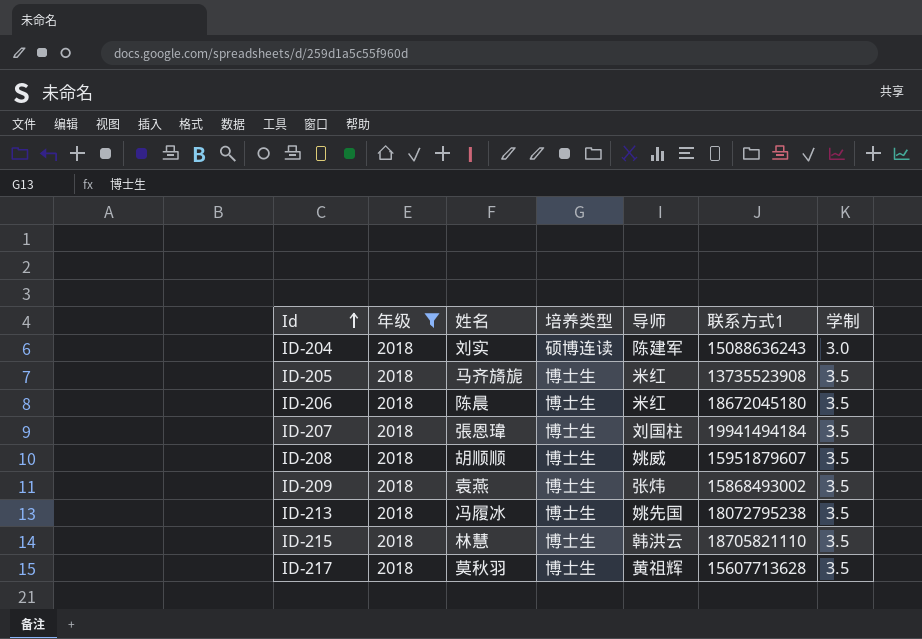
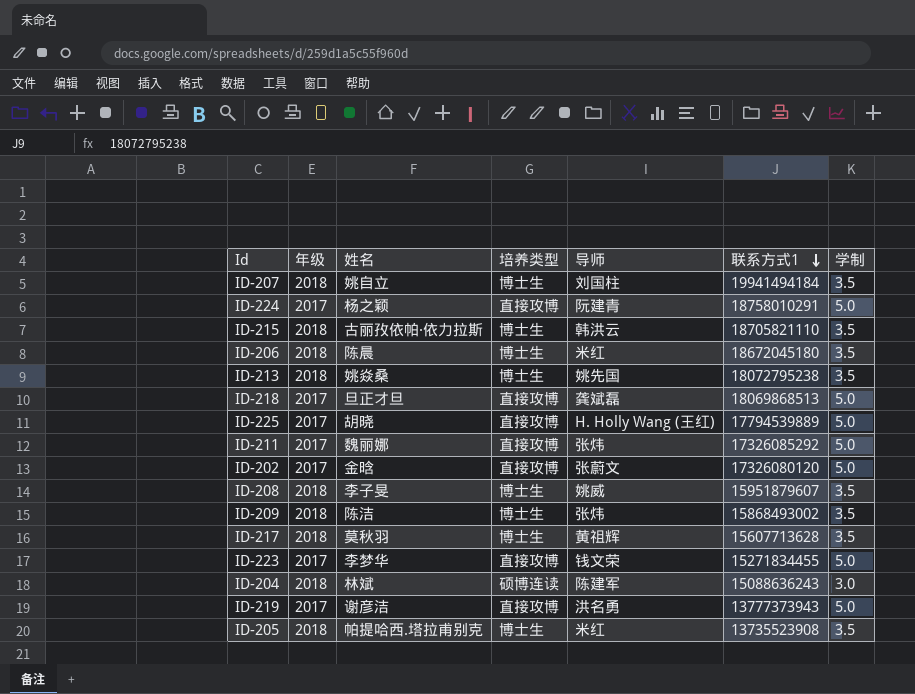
filter: 年级 = 2018 -> none
row order: Id ascending -> 联系方式1 descending
ID-207 | 姓名: 張恩瑋 -> 姚自立
ID-215 | 姓名: 林慧 -> 古丽孜依帕·依力拉斯
ID-213 | 姓名: 冯履冰 -> 姚焱桑
ID-208 | 姓名: 胡顺顺 -> 李子旻
ID-209 | 姓名: 袁燕 -> 陈洁
ID-204 | 姓名: 刘实 -> 林斌
ID-205 | 姓名: 马齐旖旎 -> 帕提哈西.塔拉甫别克

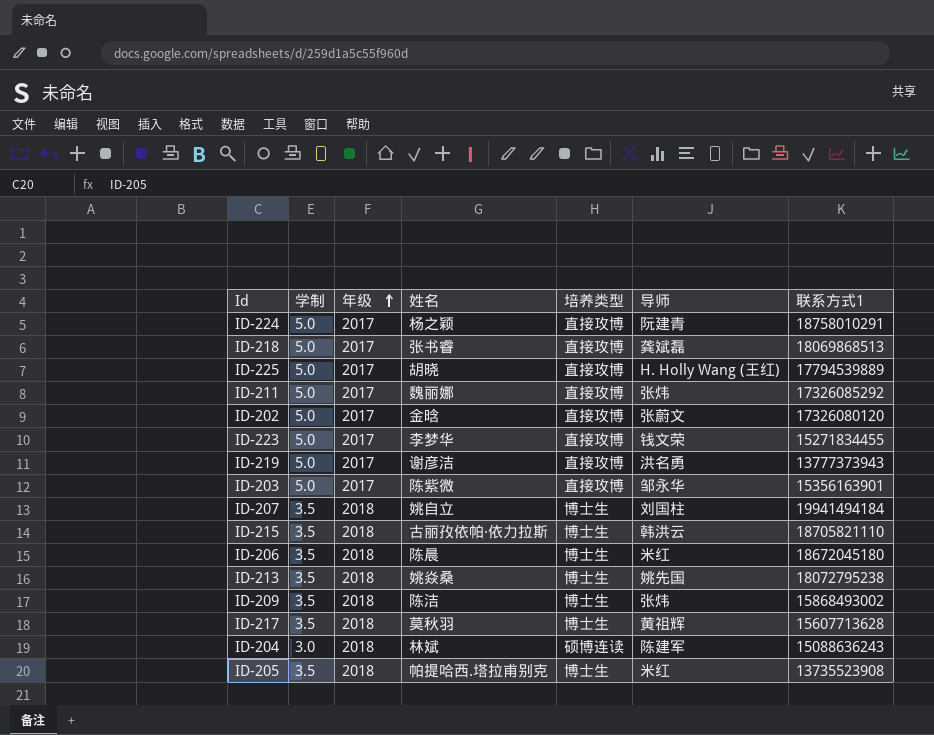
row order: 联系方式1 descending -> 年级 ascending
column 学制 | position: 7 -> 2
row ID-208: 2018 | 李子旻 | 博士生 | 姚威 | 15951879607 | 3.5 -> none
ID-218 | 姓名: 旦正才旦 -> 张书睿
row ID-203: none -> 5.0 | 2017 | 陈紫微 | 直接攻博 | 邹永华 | 15356163901

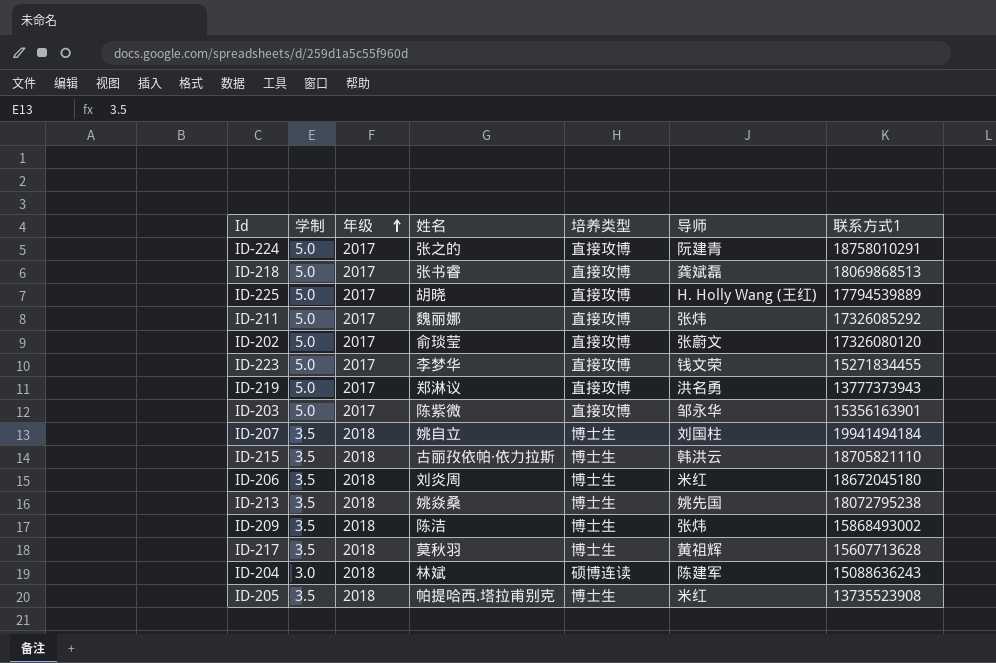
ID-224 | 姓名: 杨之颖 -> 张之的
ID-202 | 姓名: 金晗 -> 俞琰莹
ID-219 | 姓名: 谢彦洁 -> 郑淋议
ID-206 | 姓名: 陈晨 -> 刘炎周

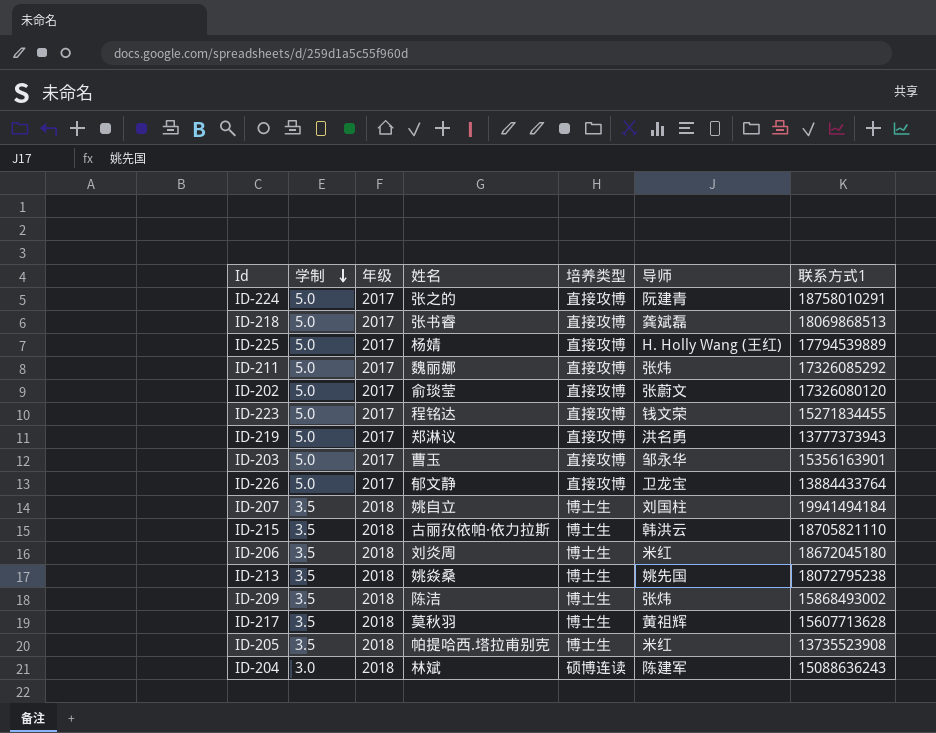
row order: 年级 ascending -> 学制 descending
ID-225 | 姓名: 胡晓 -> 杨婧
ID-223 | 姓名: 李梦华 -> 程铭达
ID-203 | 姓名: 陈紫微 -> 曹玉
row ID-226: none -> 5.0 | 2017 | 郁文静 | 直接攻博 | 卫龙宝 | 13884433764

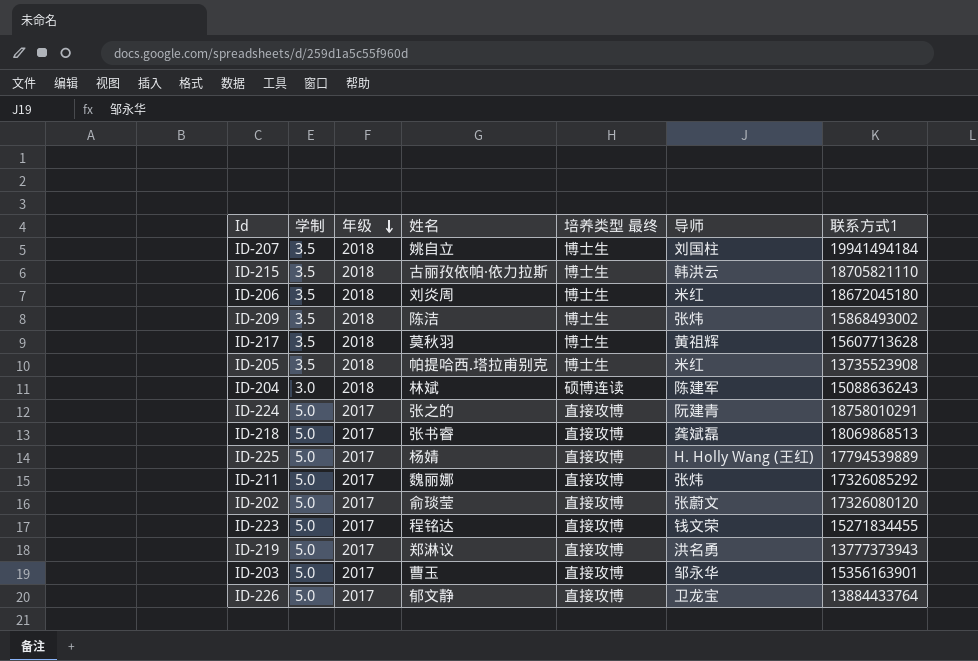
row order: 学制 descending -> 年级 descending
column name: 培养类型 -> 培养类型 最终
row ID-213: 3.5 | 2018 | 姚焱桑 | 博士生 | 姚先国 | 18072795238 -> none

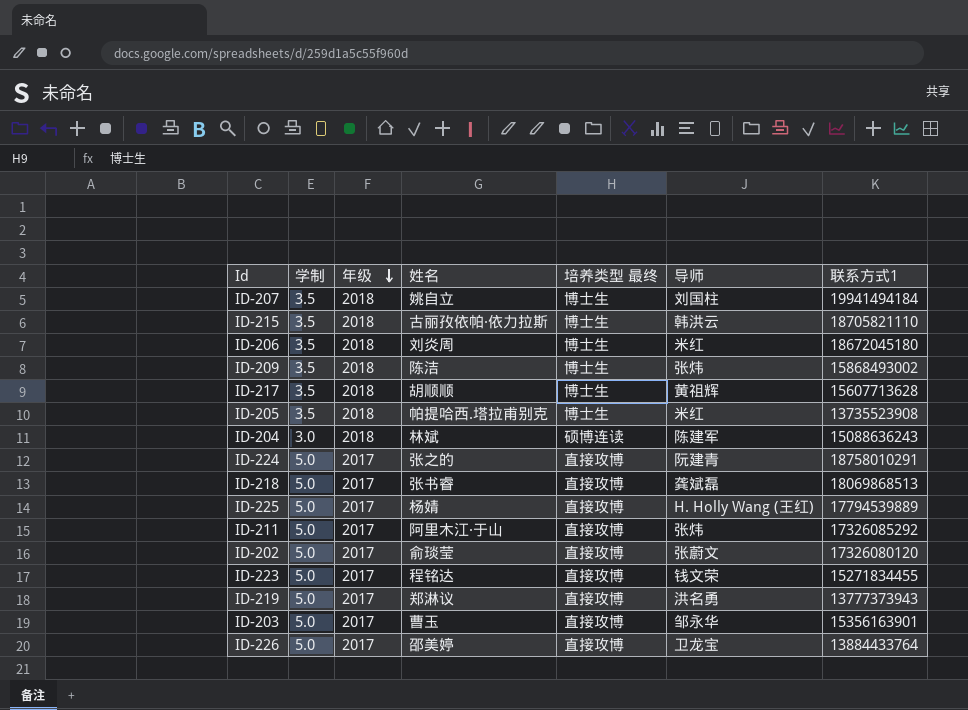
ID-217 | 姓名: 莫秋羽 -> 胡顺顺
ID-211 | 姓名: 魏丽娜 -> 阿里木江·于山
ID-226 | 姓名: 郁文静 -> 邵美婷

